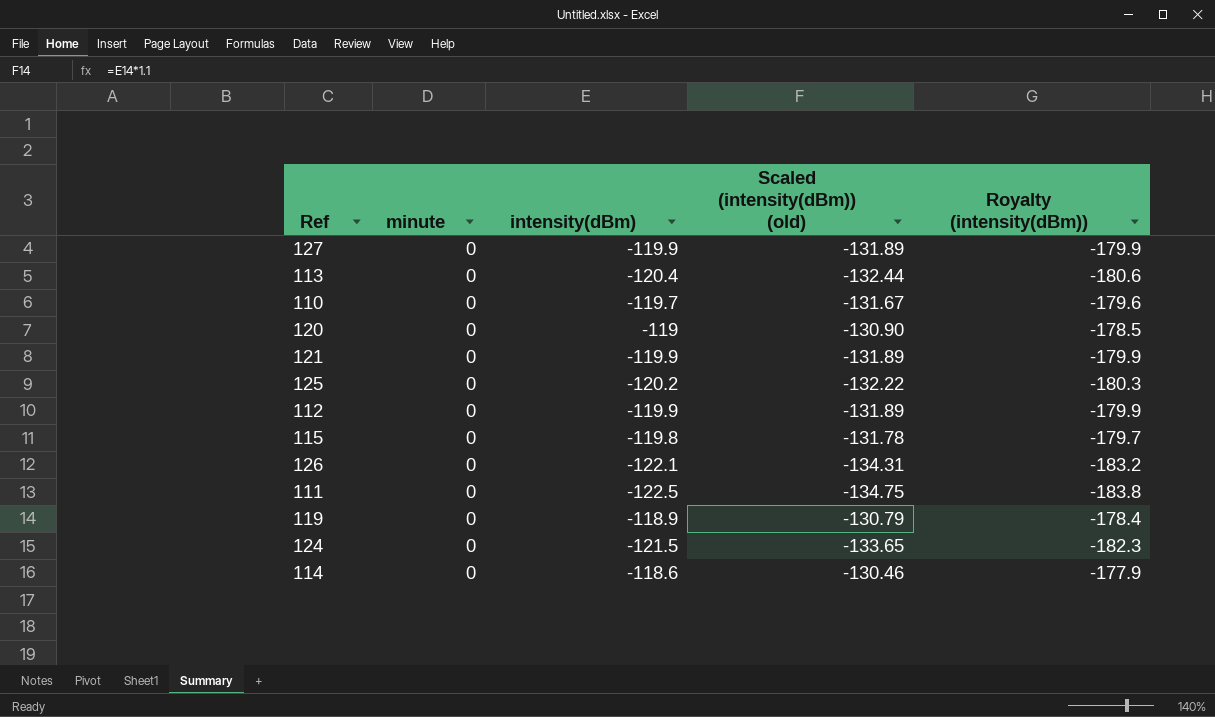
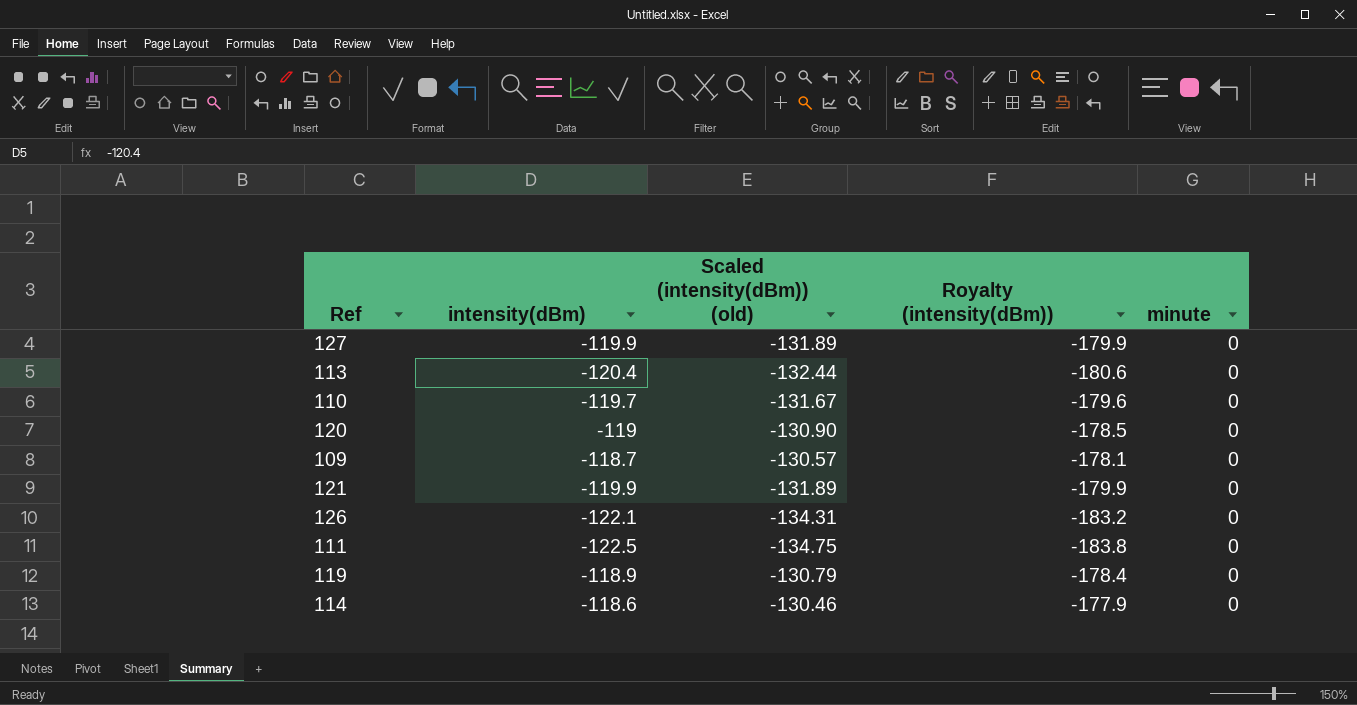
column minute | position: 2 -> 5
row 125: 0 | -120.2 | -132.22 | -180.3 -> none
row 112: 0 | -119.9 | -131.89 | -179.9 -> none
row 115: 0 | -119.8 | -131.78 | -179.7 -> none
row 124: 0 | -121.5 | -133.65 | -182.3 -> none
row 109: none -> -118.7 | -130.57 | -178.1 | 0

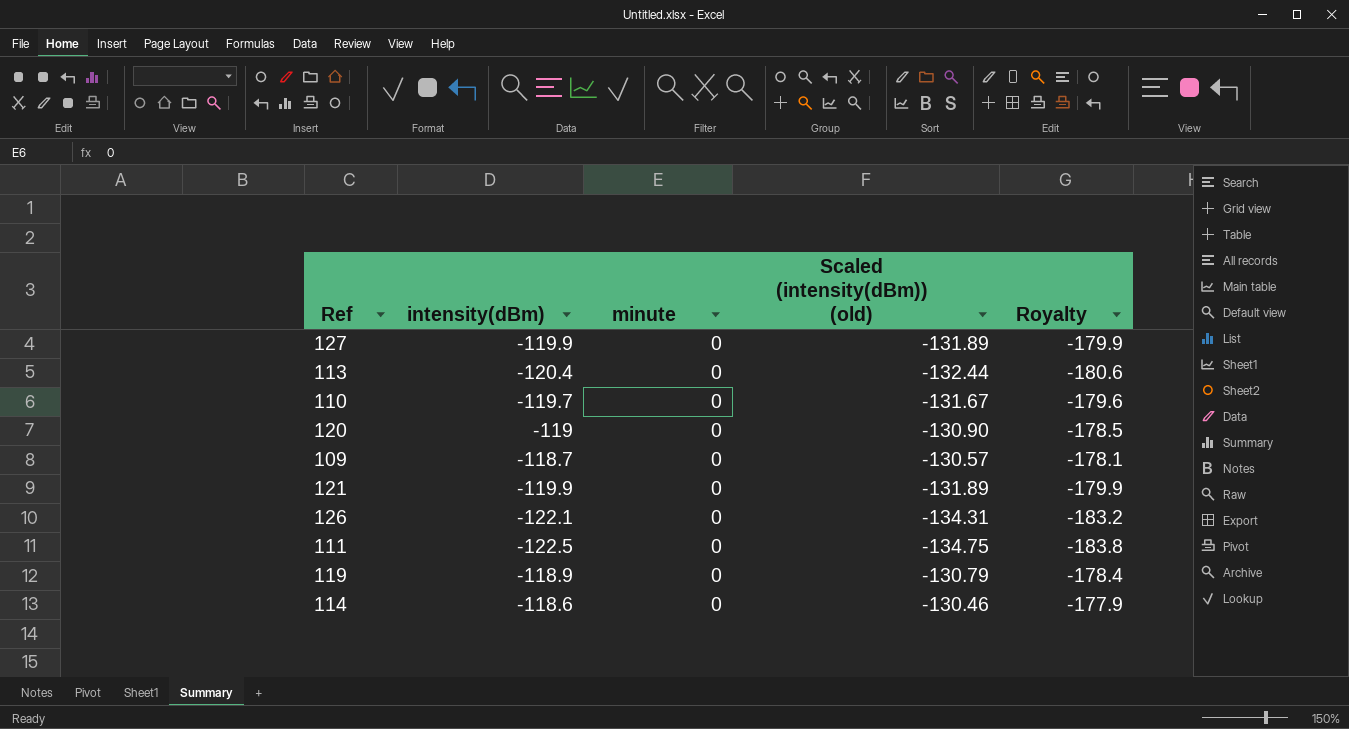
column minute | position: 5 -> 3
column name: Royalty (intensity(dBm)) -> Royalty

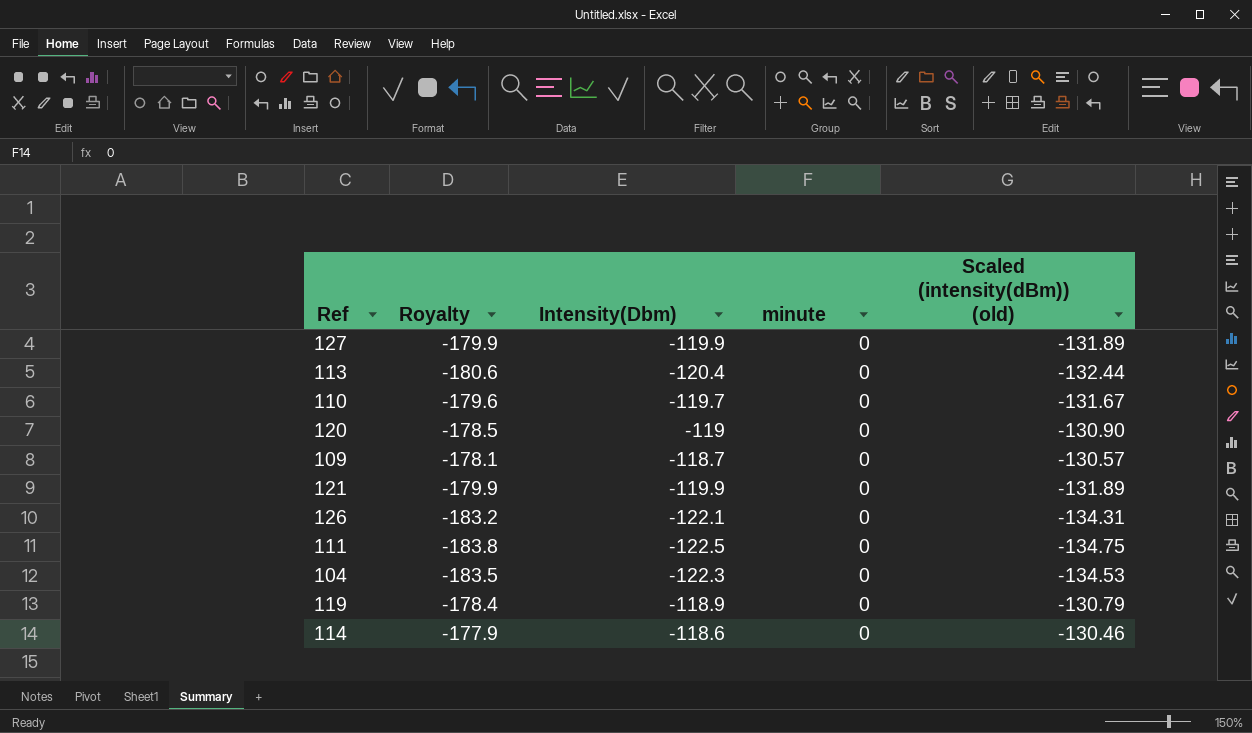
column Royalty | position: 5 -> 2
column name: intensity(dBm) -> Intensity(Dbm)
row 104: none -> -183.5 | -122.3 | 0 | -134.53

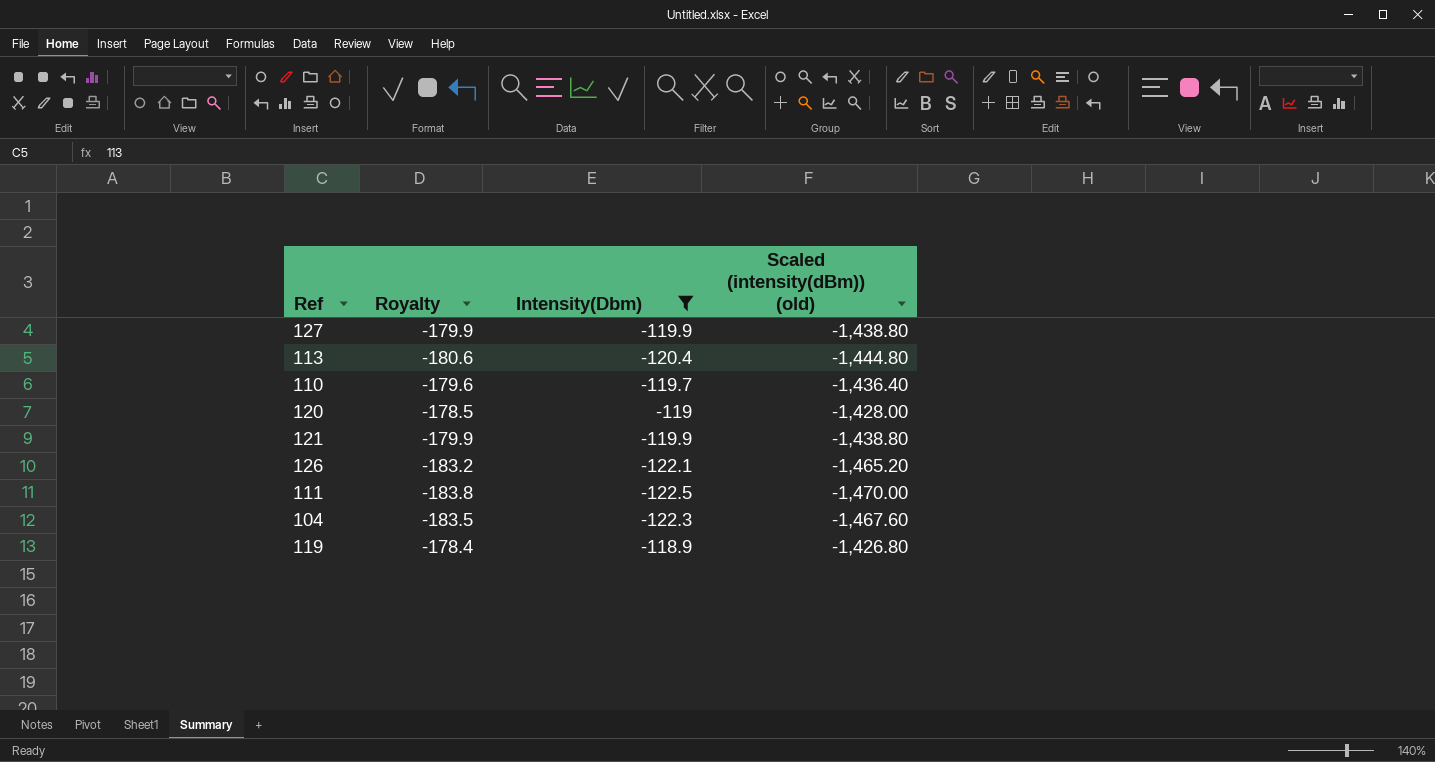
filter: none -> Intensity(Dbm) <= -118.9
column minute | position: 4 -> none
column Scaled (intensity(dBm)) (old) | formula: [Intensity(Dbm)] * 1.1 -> [Intensity(Dbm)] * 12

